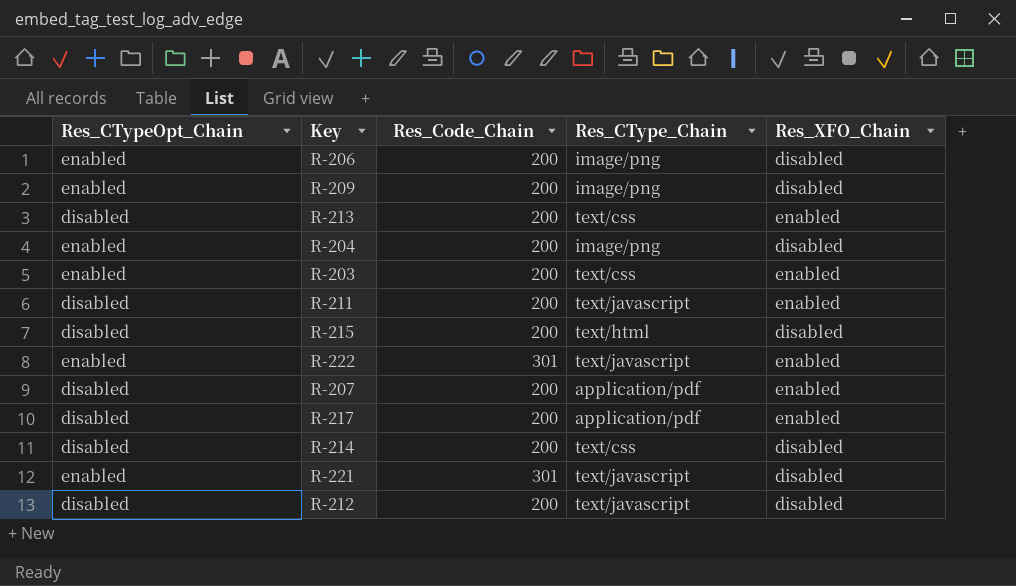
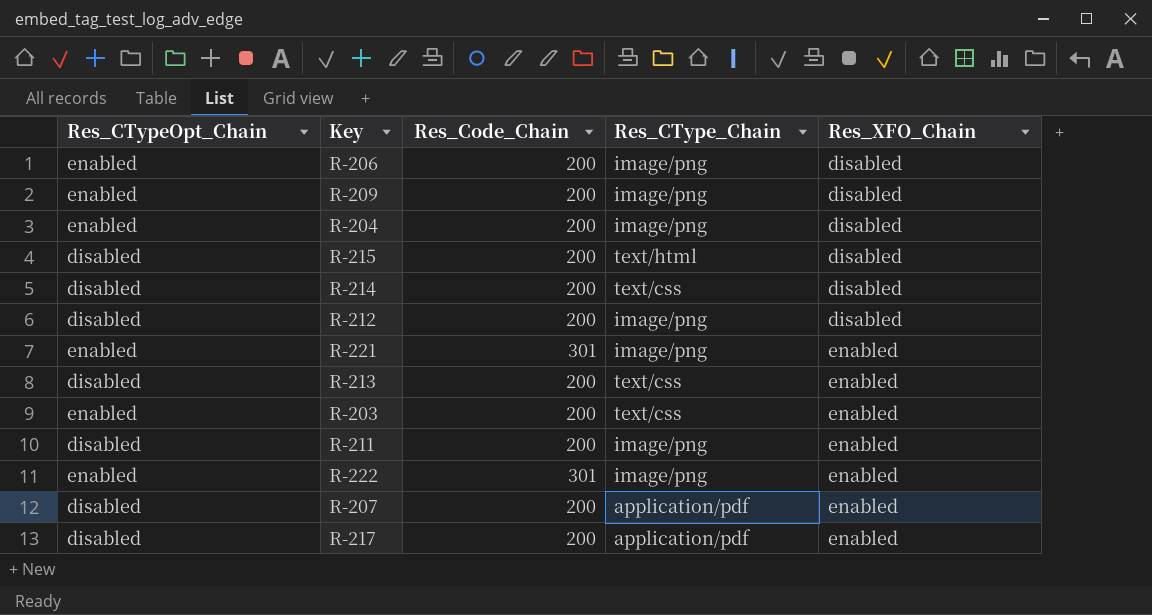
row order: none -> Res_XFO_Chain ascending
R-212 | Res_CType_Chain: text/javascript -> image/png
R-221 | Res_CType_Chain: text/javascript -> image/png
R-221 | Res_XFO_Chain: disabled -> enabled
R-211 | Res_CType_Chain: text/javascript -> image/png
R-222 | Res_CType_Chain: text/javascript -> image/png

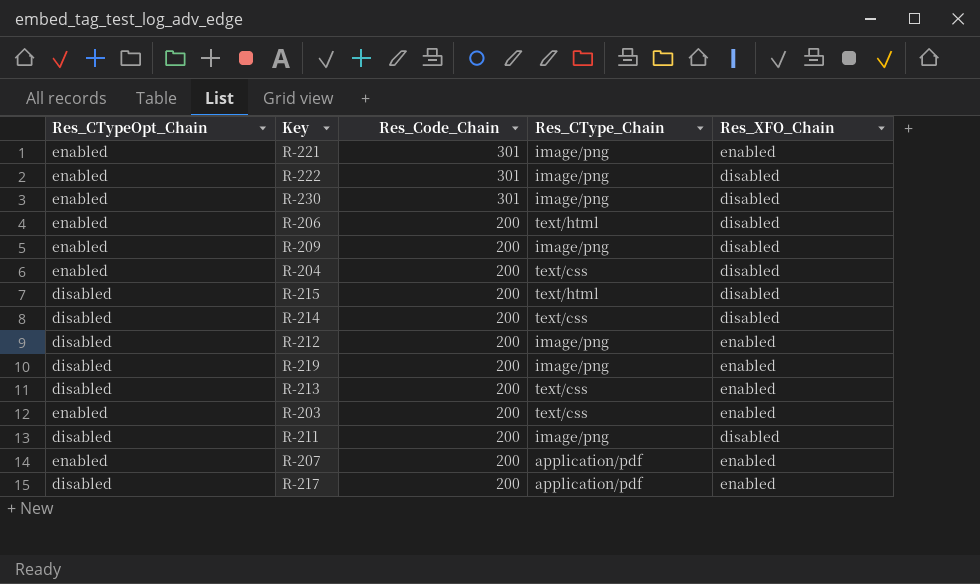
row order: Res_XFO_Chain ascending -> Res_Code_Chain descending
R-222 | Res_XFO_Chain: enabled -> disabled
row R-230: none -> enabled | 301 | image/png | disabled
R-206 | Res_CType_Chain: image/png -> text/html
R-204 | Res_CType_Chain: image/png -> text/css
R-212 | Res_XFO_Chain: disabled -> enabled
row R-219: none -> disabled | 200 | image/png | enabled
R-211 | Res_XFO_Chain: enabled -> disabled
R-207 | Res_CTypeOpt_Chain: disabled -> enabled

